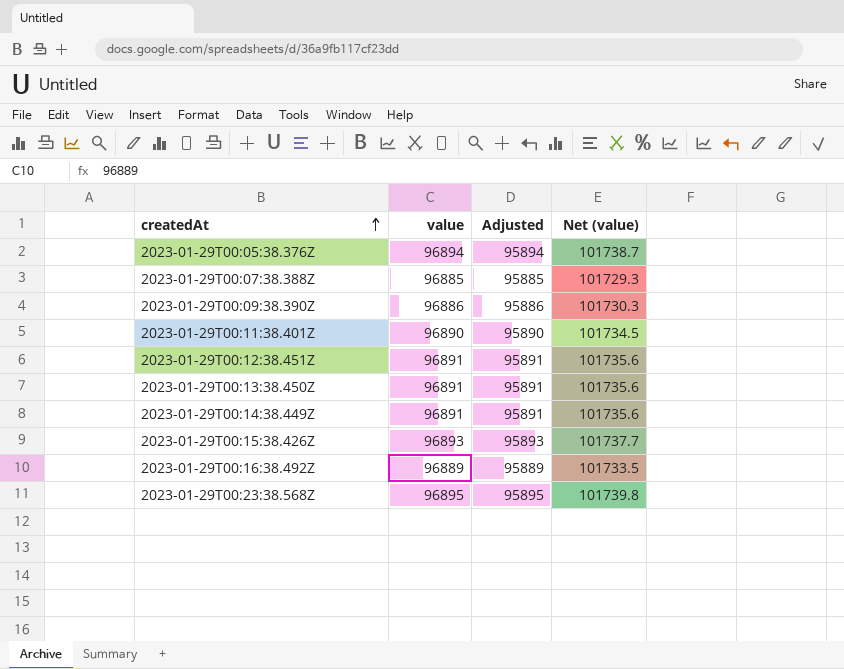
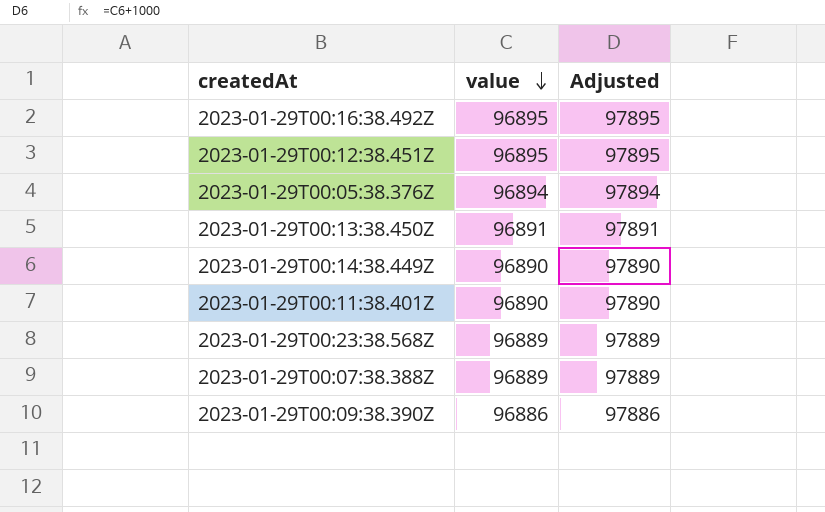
row order: createdAt ascending -> value descending
column Net (value) | formula: [value] * 1.05 -> none
column Adjusted | formula: [value] - 1000 -> [value] + 1000
row 2023-01-29T00:15:38.426Z: 96893 | 95893 | 101737.7 -> none
2023-01-29T00:16:38.492Z | value: 96889 -> 96895
2023-01-29T00:12:38.451Z | value: 96891 -> 96895
2023-01-29T00:14:38.449Z | value: 96891 -> 96890
2023-01-29T00:23:38.568Z | value: 96895 -> 96889
2023-01-29T00:07:38.388Z | value: 96885 -> 96889

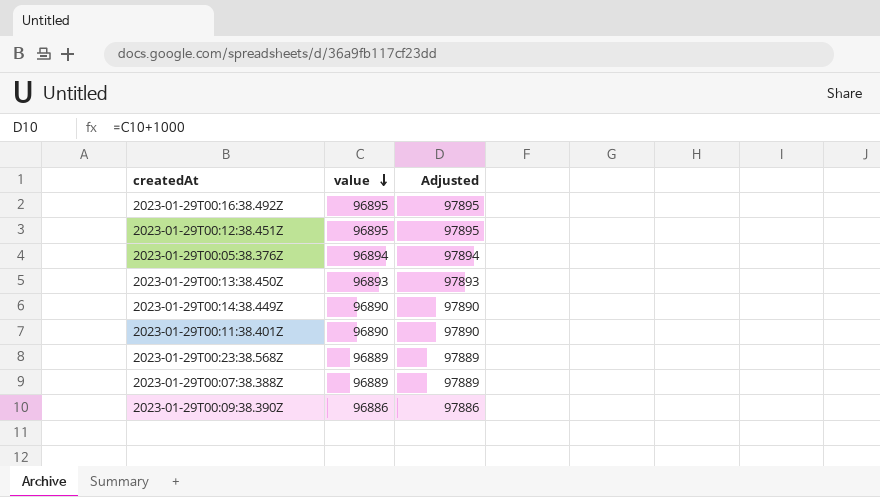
2023-01-29T00:13:38.450Z | value: 96891 -> 96893
2023-01-29T00:13:38.450Z | Adjusted: 97891 -> 97893

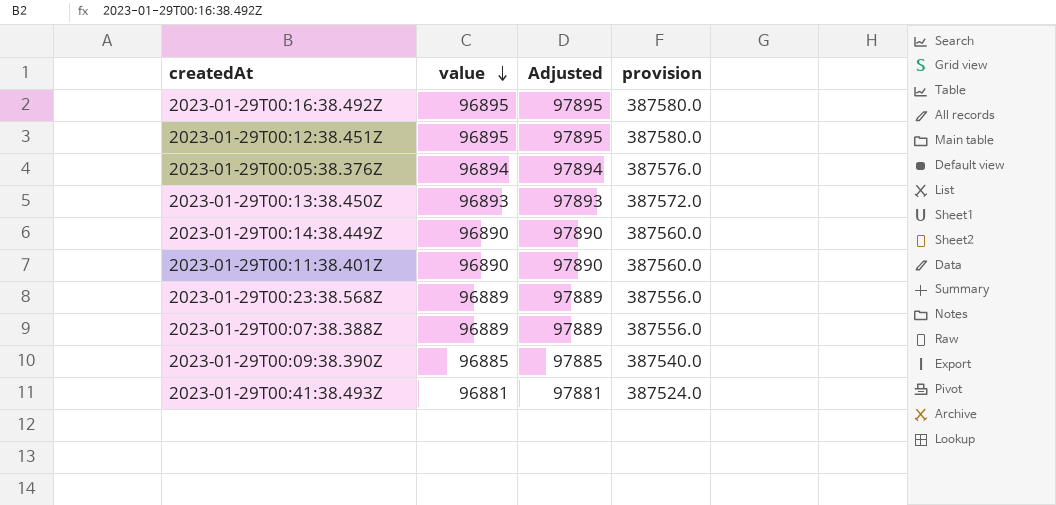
column provision | formula: none -> [value] * 4
2023-01-29T00:09:38.390Z | value: 96886 -> 96885
2023-01-29T00:09:38.390Z | Adjusted: 97886 -> 97885
row 2023-01-29T00:41:38.493Z: none -> 96881 | 97881 | 387524.0

